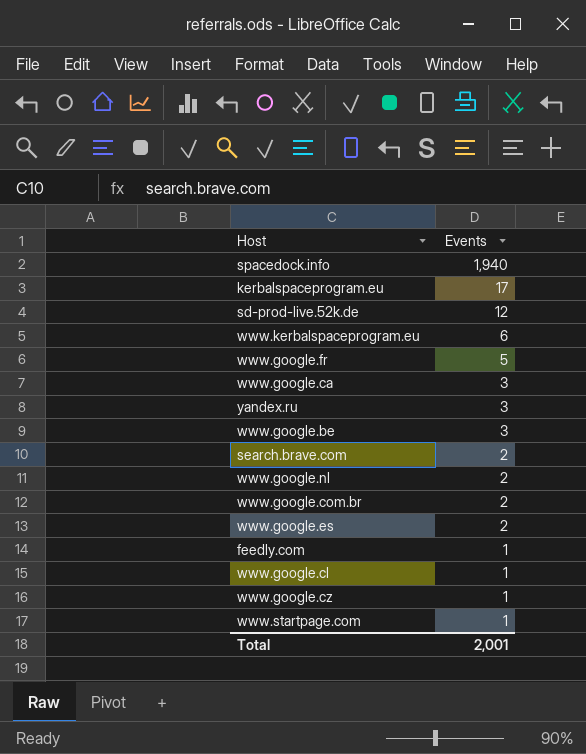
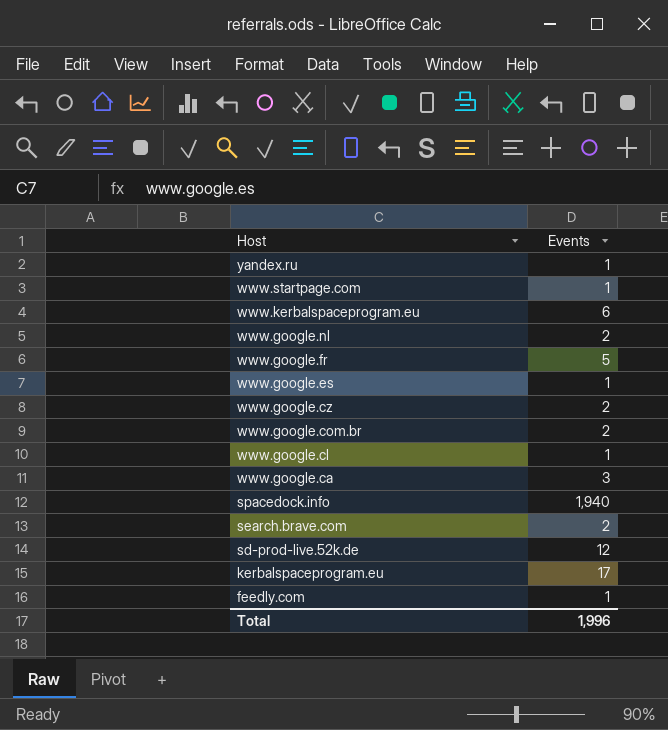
row order: Events descending -> Host descending
row www.google.be: 3 -> none
yandex.ru | Events: 3 -> 1
www.google.es | Events: 2 -> 1
www.google.cz | Events: 1 -> 2
Total | Events: 2,001 -> 1,996

